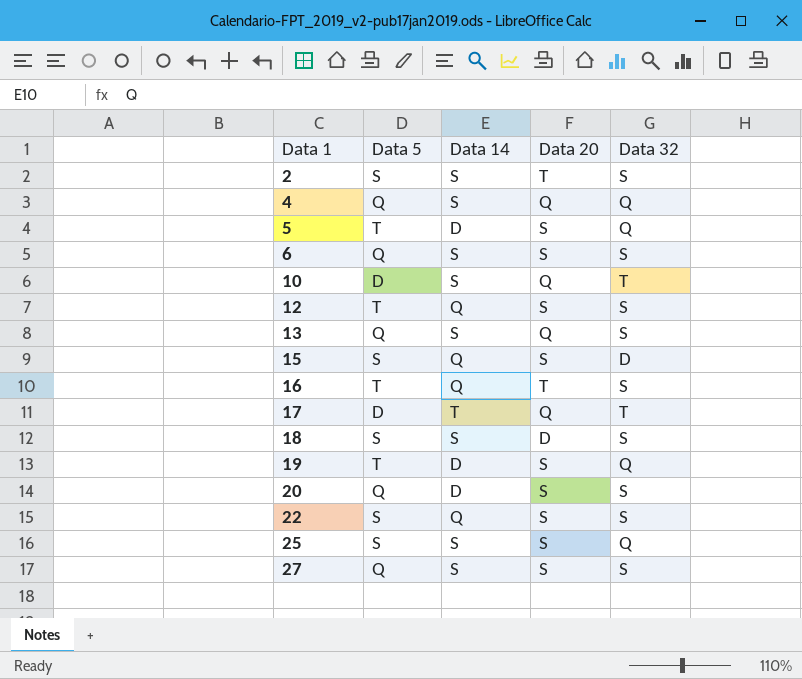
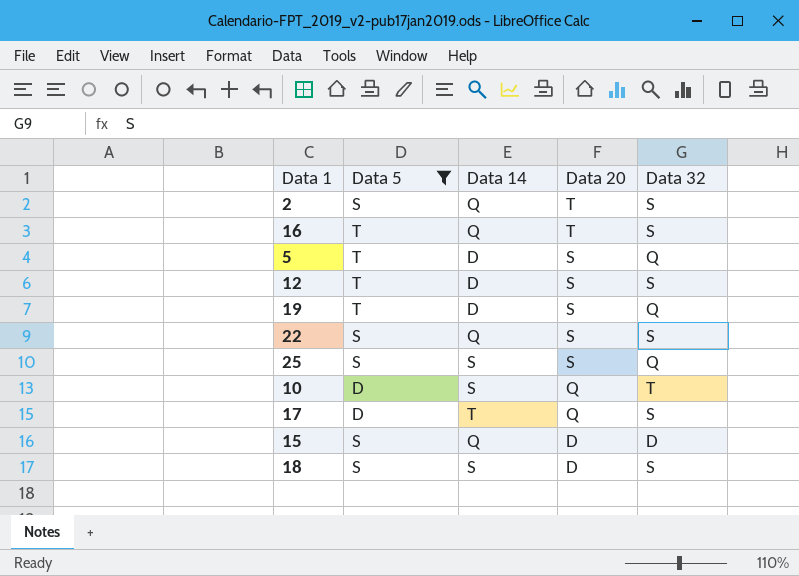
filter: none -> Data 5 != Q
row order: Data 1 ascending -> Data 20 descending
2 | Data 14: S -> Q
12 | Data 14: Q -> D
17 | Data 32: T -> S
15 | Data 20: S -> D

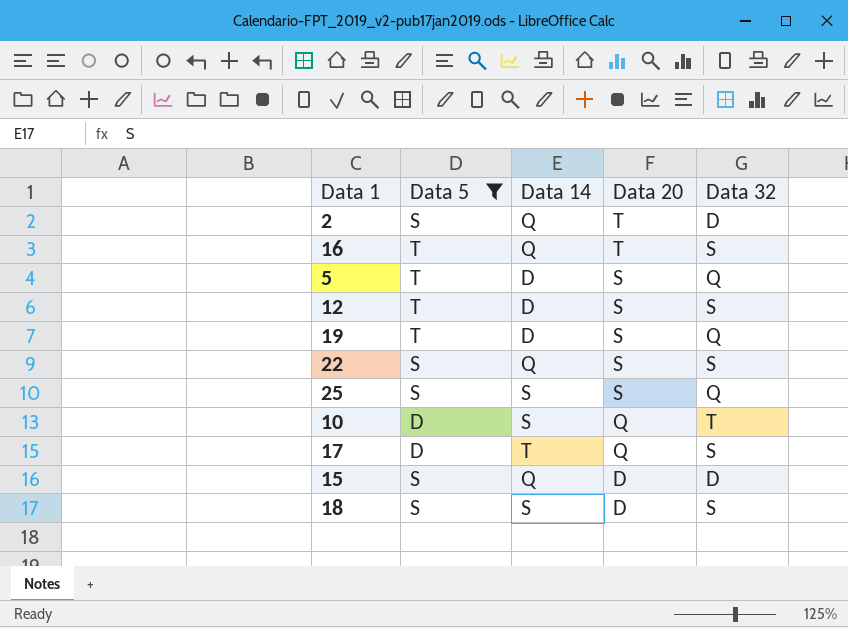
2 | Data 32: S -> D

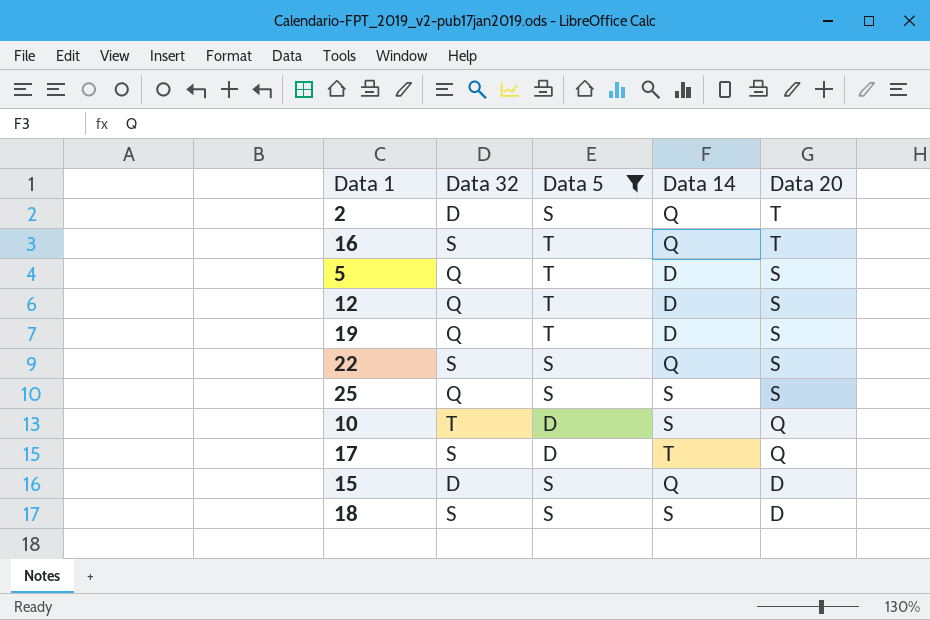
column Data 32 | position: 5 -> 2
12 | Data 32: S -> Q

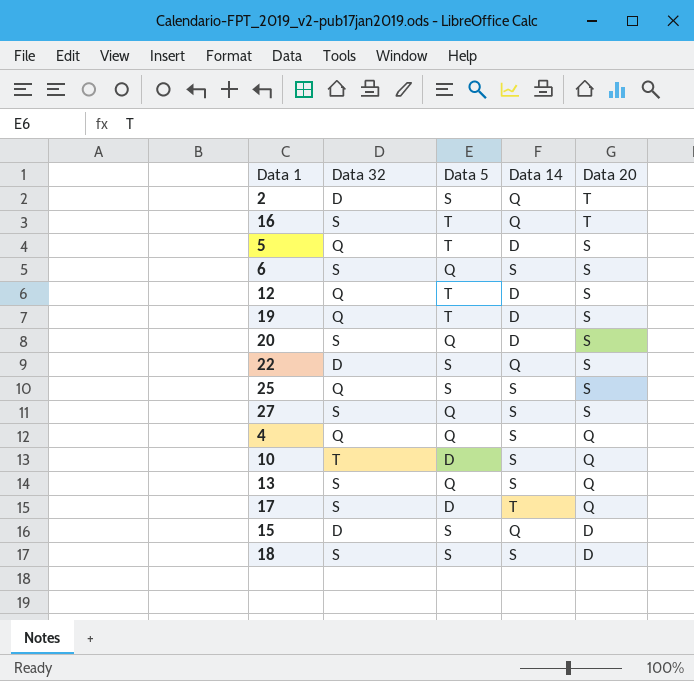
filter: Data 5 != Q -> none
22 | Data 32: S -> D

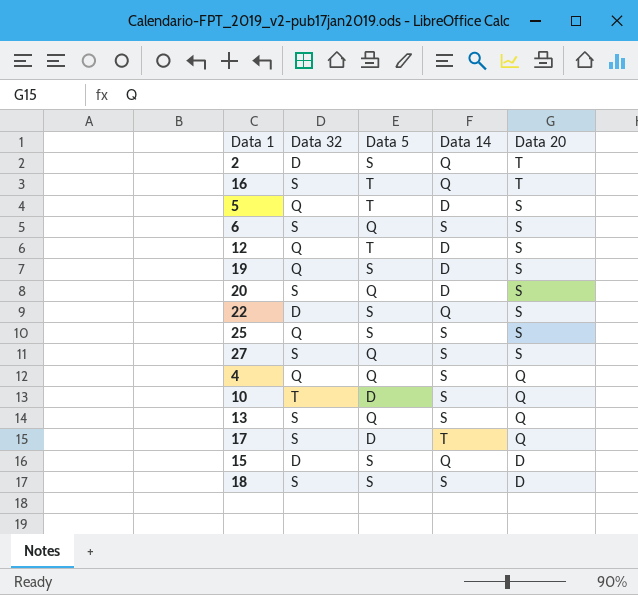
19 | Data 5: T -> S

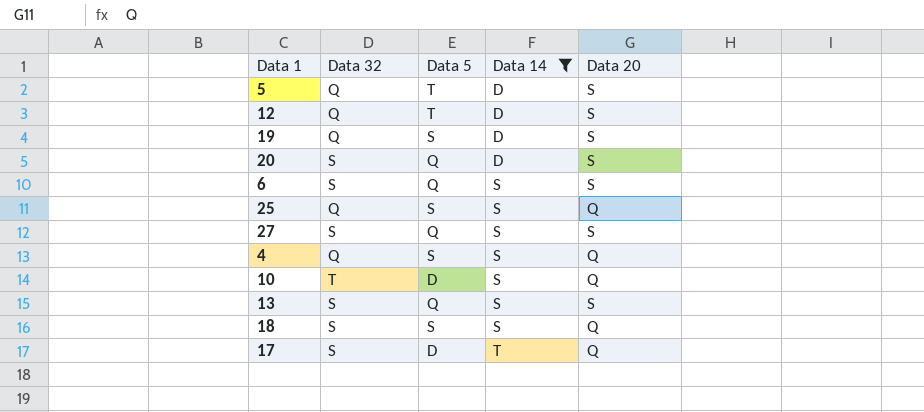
filter: none -> Data 14 != Q
row order: Data 20 descending -> Data 14 ascending
25 | Data 20: S -> Q
4 | Data 5: Q -> S
13 | Data 20: Q -> S
18 | Data 20: D -> Q

